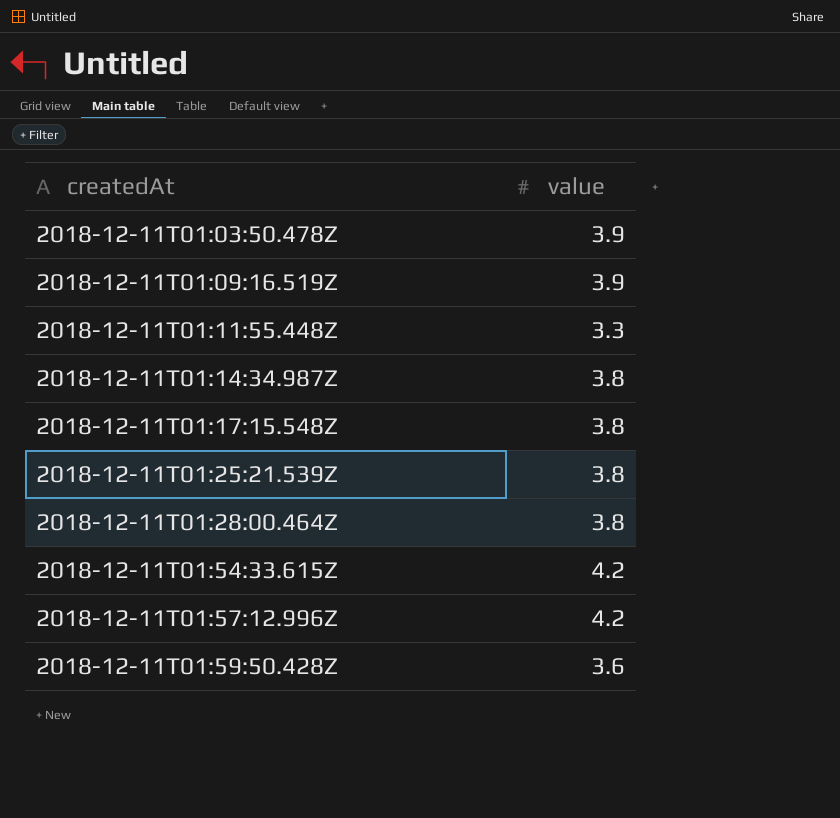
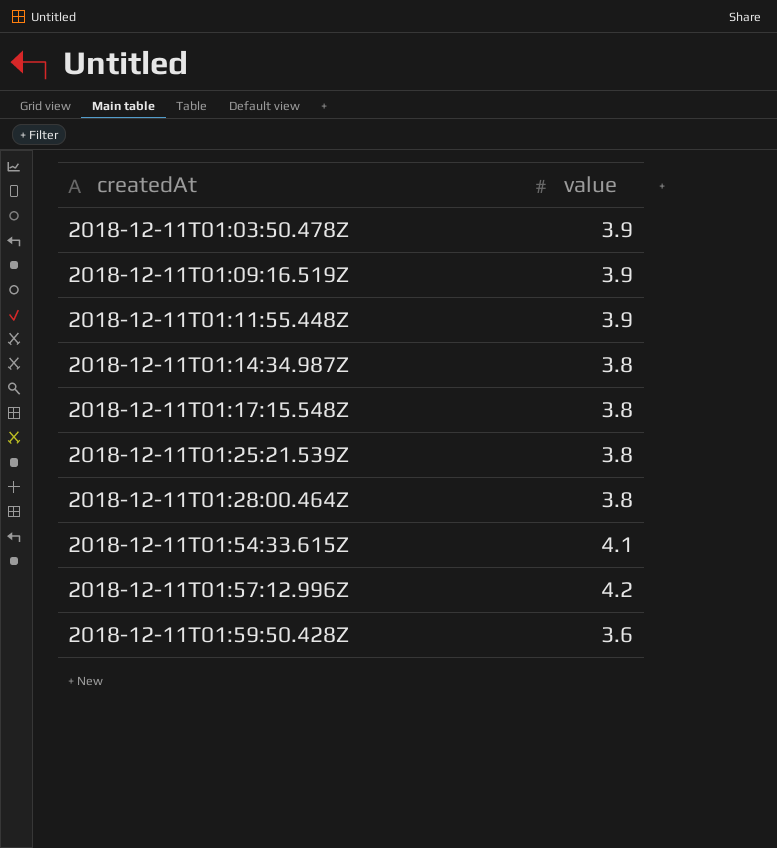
2018-12-11T01:11:55.448Z | value: 3.3 -> 3.9
2018-12-11T01:54:33.615Z | value: 4.2 -> 4.1

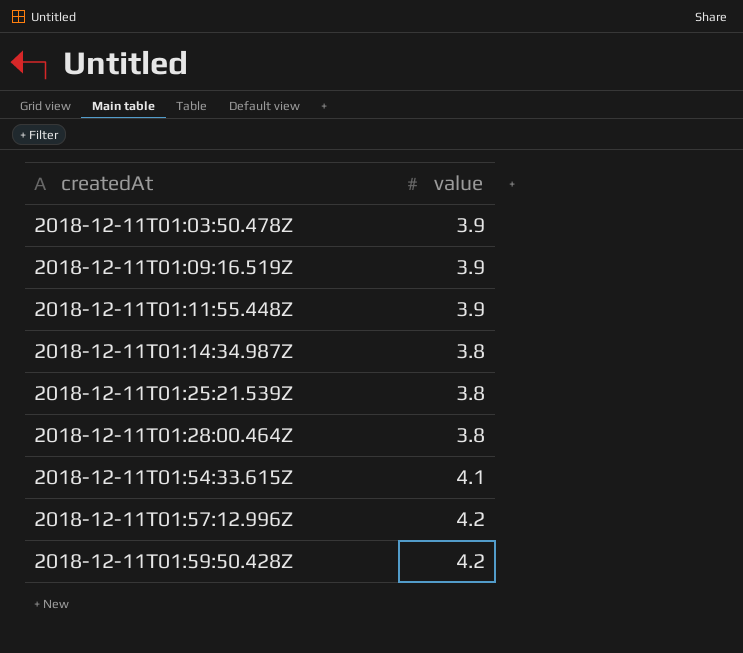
row 2018-12-11T01:17:15.548Z: 3.8 -> none
2018-12-11T01:59:50.428Z | value: 3.6 -> 4.2

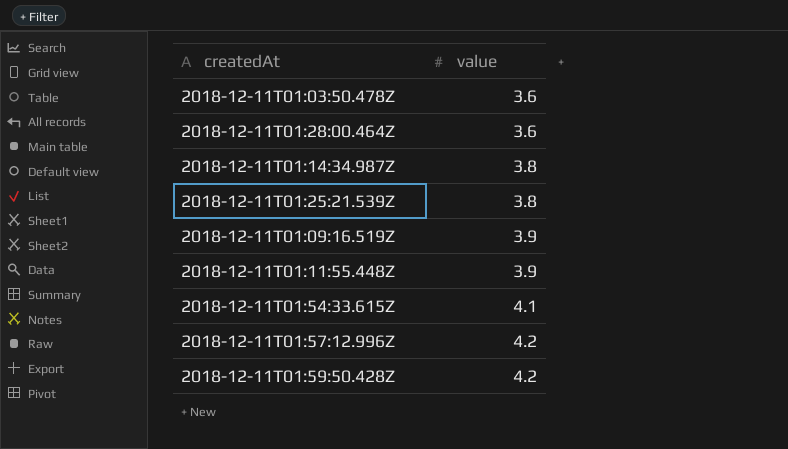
row order: createdAt ascending -> value ascending
2018-12-11T01:03:50.478Z | value: 3.9 -> 3.6
2018-12-11T01:28:00.464Z | value: 3.8 -> 3.6

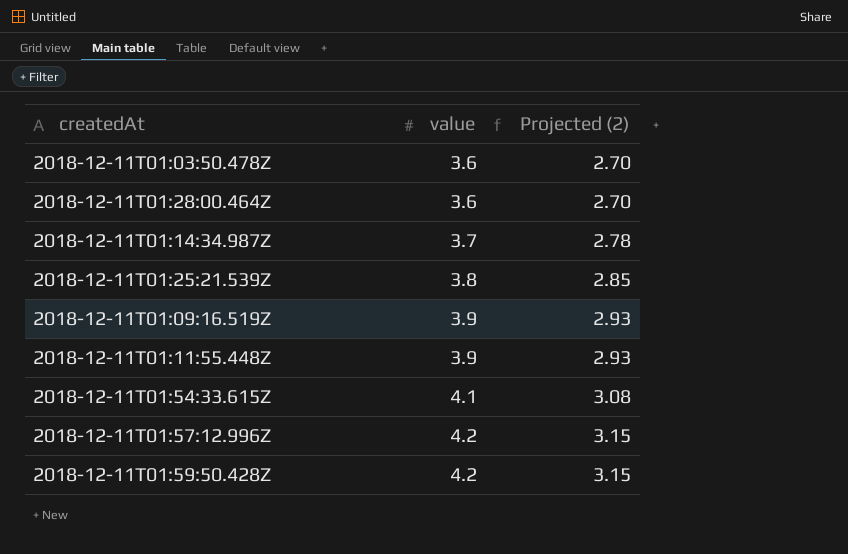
column Projected (2) | formula: none -> [value] * 0.75
2018-12-11T01:14:34.987Z | value: 3.8 -> 3.7

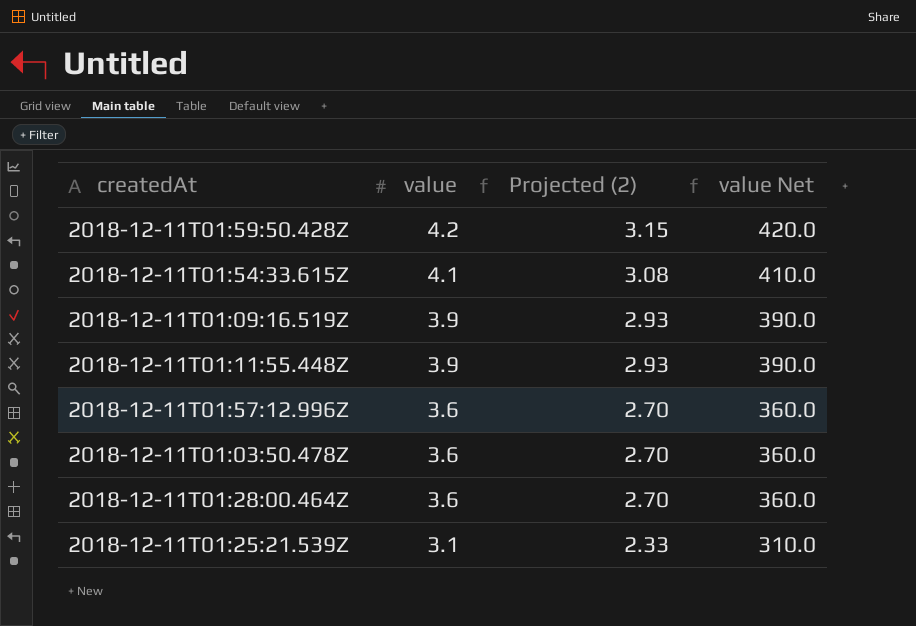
row order: value ascending -> value descending
column value Net | formula: none -> [value] * 100
row 2018-12-11T01:14:34.987Z: 3.7 | 2.78 -> none
2018-12-11T01:57:12.996Z | value: 4.2 -> 3.6
2018-12-11T01:57:12.996Z | Projected (2): 3.15 -> 2.70
2018-12-11T01:25:21.539Z | value: 3.8 -> 3.1
2018-12-11T01:25:21.539Z | Projected (2): 2.85 -> 2.33

